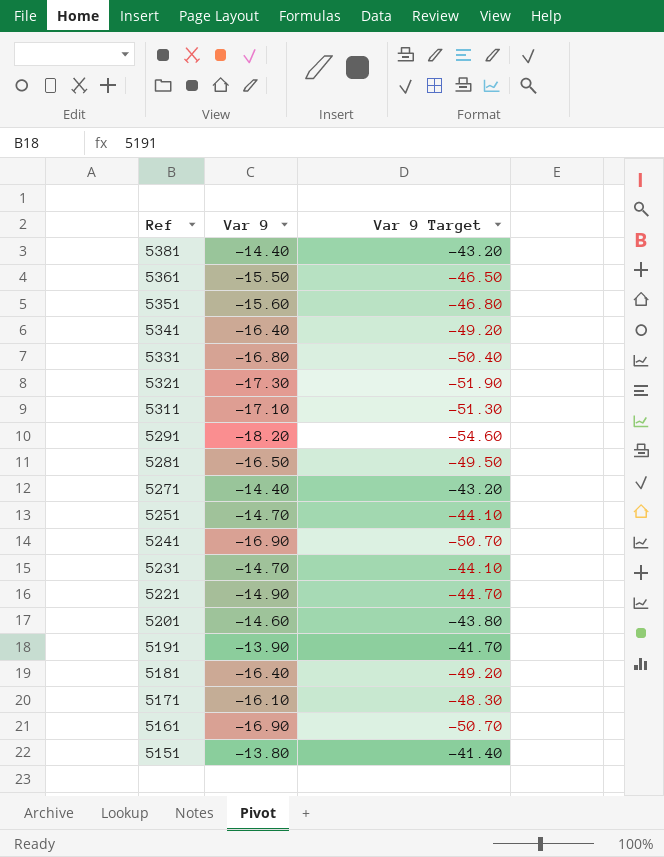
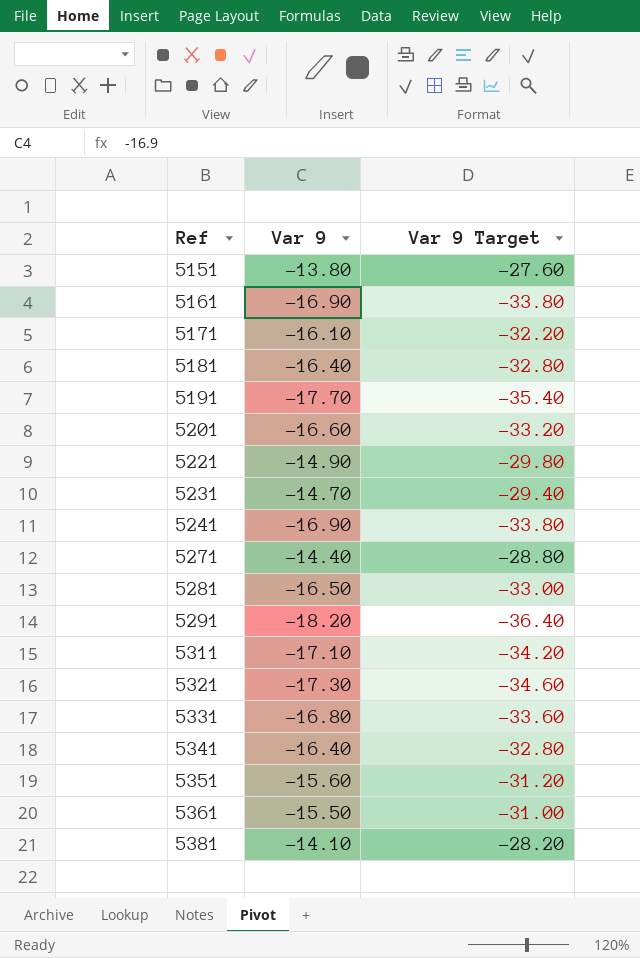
row order: Ref descending -> Ref ascending
column Var 9 Target | formula: [Var 9] * 3 -> [Var 9] * 2
row 5251: -14.70 | -44.10 -> none
5191 | Var 9: -13.90 -> -17.70
5201 | Var 9: -14.60 -> -16.60
5381 | Var 9: -14.40 -> -14.10

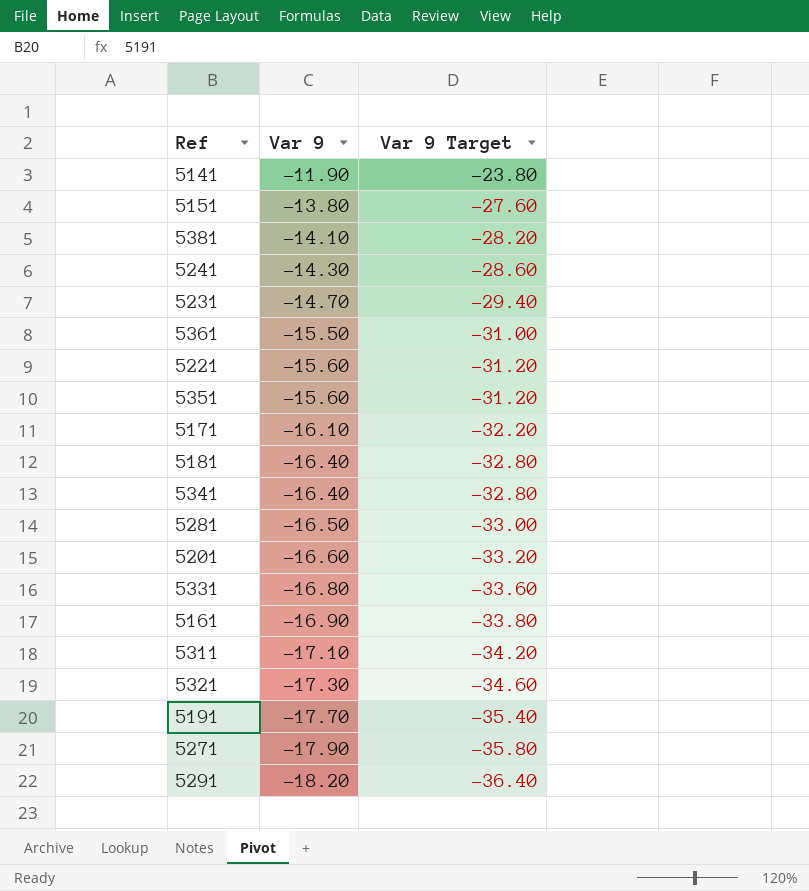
row order: Ref ascending -> Var 9 descending
row 5141: none -> -11.90 | -23.80
5241 | Var 9: -16.90 -> -14.30
5241 | Var 9 Target: -33.80 -> -28.60
5221 | Var 9: -14.90 -> -15.60
5221 | Var 9 Target: -29.80 -> -31.20
5271 | Var 9: -14.40 -> -17.90
5271 | Var 9 Target: -28.80 -> -35.80

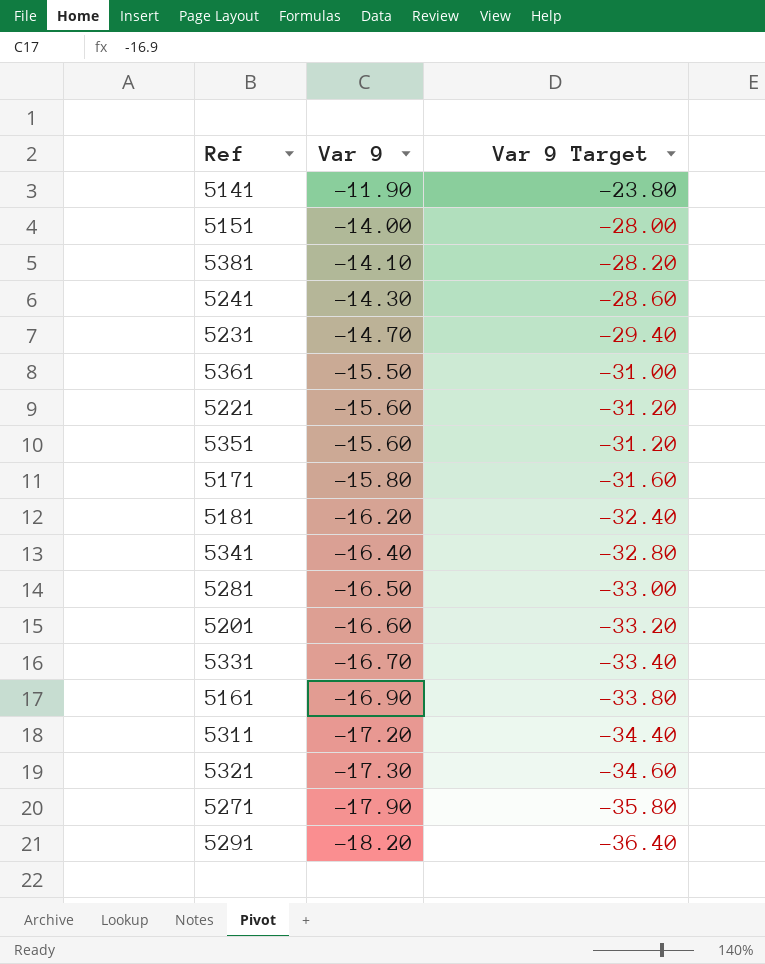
row 5191: -17.70 | -35.40 -> none
5151 | Var 9: -13.80 -> -14.00
5151 | Var 9 Target: -27.60 -> -28.00
5171 | Var 9: -16.10 -> -15.80
5171 | Var 9 Target: -32.20 -> -31.60
5181 | Var 9: -16.40 -> -16.20
5181 | Var 9 Target: -32.80 -> -32.40
5331 | Var 9: -16.80 -> -16.70
5331 | Var 9 Target: -33.60 -> -33.40
5311 | Var 9: -17.10 -> -17.20
5311 | Var 9 Target: -34.20 -> -34.40

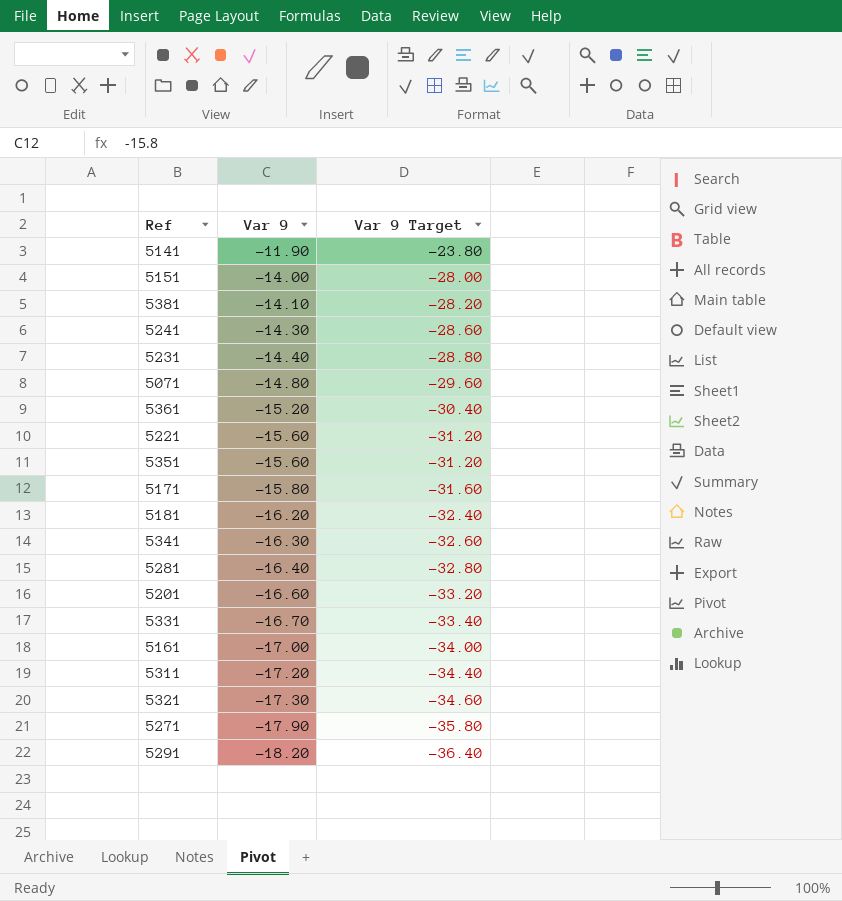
5231 | Var 9: -14.70 -> -14.40
5231 | Var 9 Target: -29.40 -> -28.80
row 5071: none -> -14.80 | -29.60
5361 | Var 9: -15.50 -> -15.20
5361 | Var 9 Target: -31.00 -> -30.40
5341 | Var 9: -16.40 -> -16.30
5341 | Var 9 Target: -32.80 -> -32.60
5281 | Var 9: -16.50 -> -16.40
5281 | Var 9 Target: -33.00 -> -32.80
5161 | Var 9: -16.90 -> -17.00
5161 | Var 9 Target: -33.80 -> -34.00

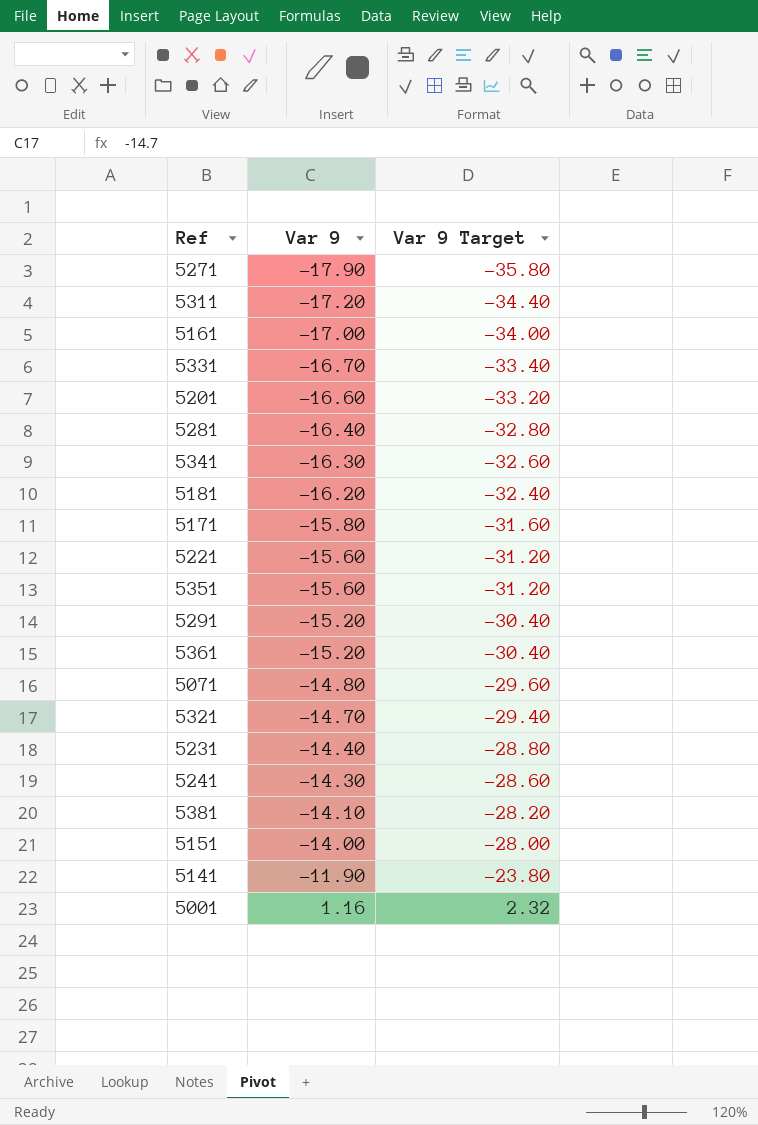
row order: Var 9 descending -> Var 9 ascending
5291 | Var 9: -18.20 -> -15.20
5291 | Var 9 Target: -36.40 -> -30.40
5321 | Var 9: -17.30 -> -14.70
5321 | Var 9 Target: -34.60 -> -29.40
row 5001: none -> 1.16 | 2.32

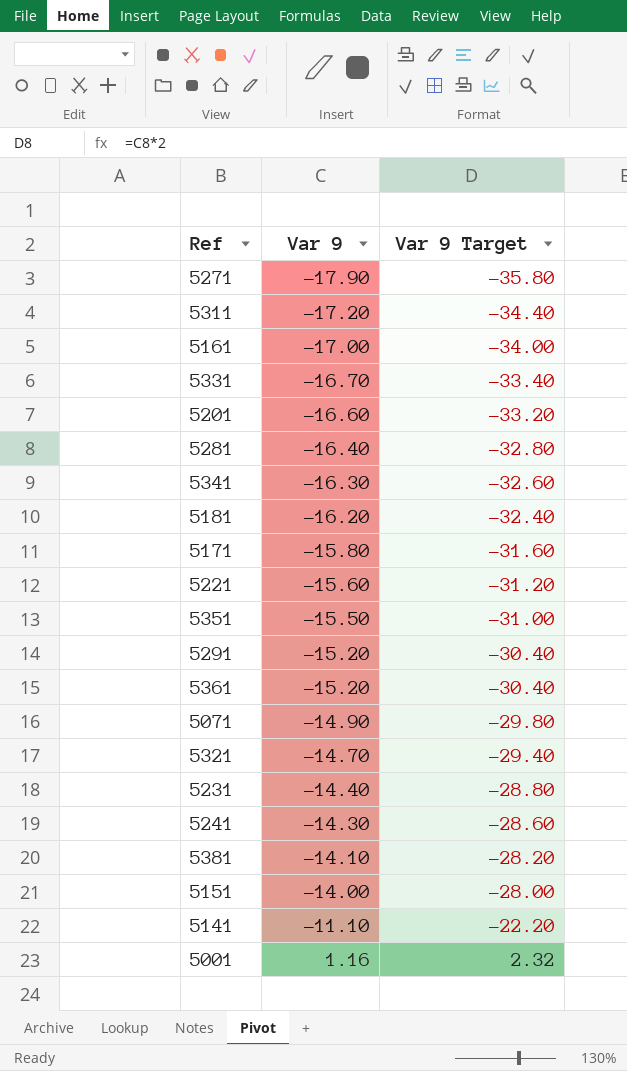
5351 | Var 9: -15.60 -> -15.50
5351 | Var 9 Target: -31.20 -> -31.00
5071 | Var 9: -14.80 -> -14.90
5071 | Var 9 Target: -29.60 -> -29.80
5141 | Var 9: -11.90 -> -11.10
5141 | Var 9 Target: -23.80 -> -22.20

